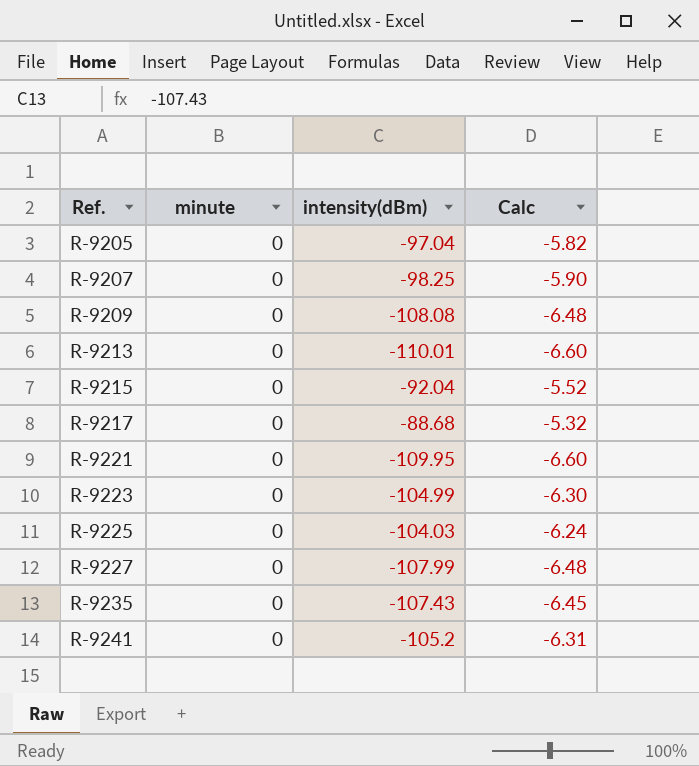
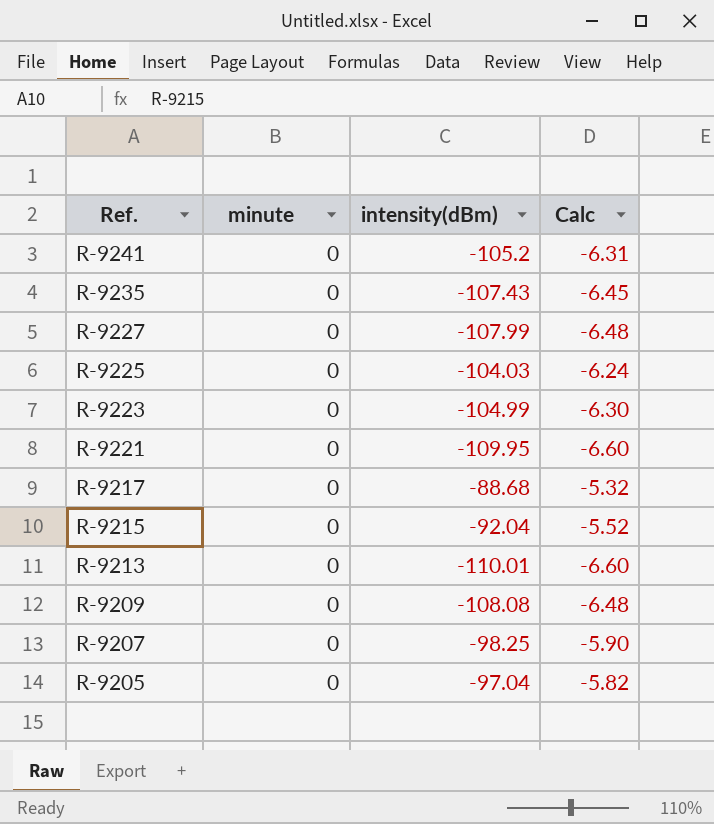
row order: Ref. ascending -> Ref. descending

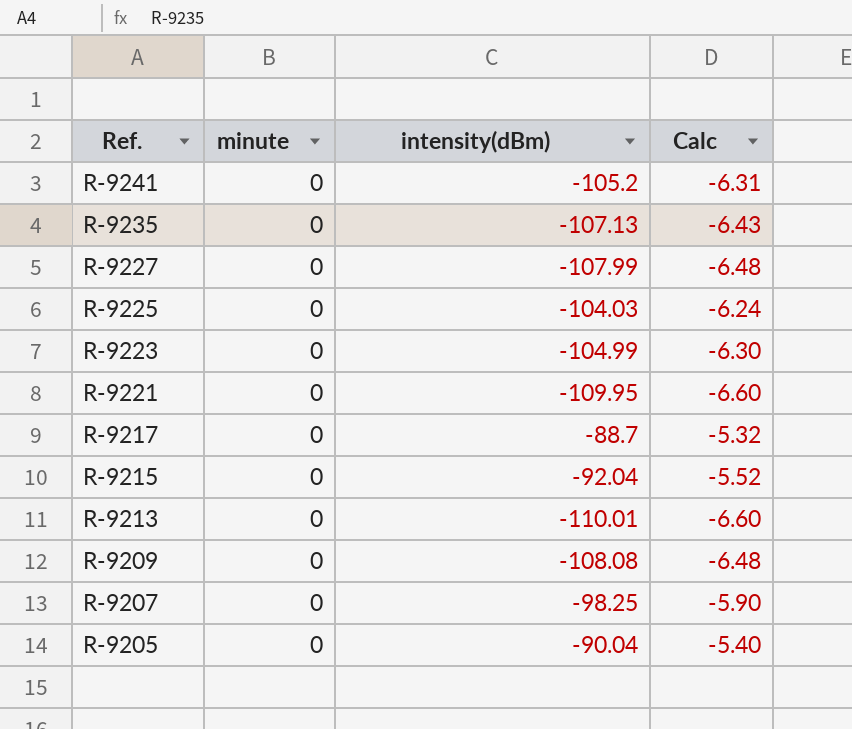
R-9235 | intensity(dBm): -107.43 -> -107.13
R-9235 | Calc: -6.45 -> -6.43
R-9217 | intensity(dBm): -88.68 -> -88.7
R-9205 | intensity(dBm): -97.04 -> -90.04
R-9205 | Calc: -5.82 -> -5.40

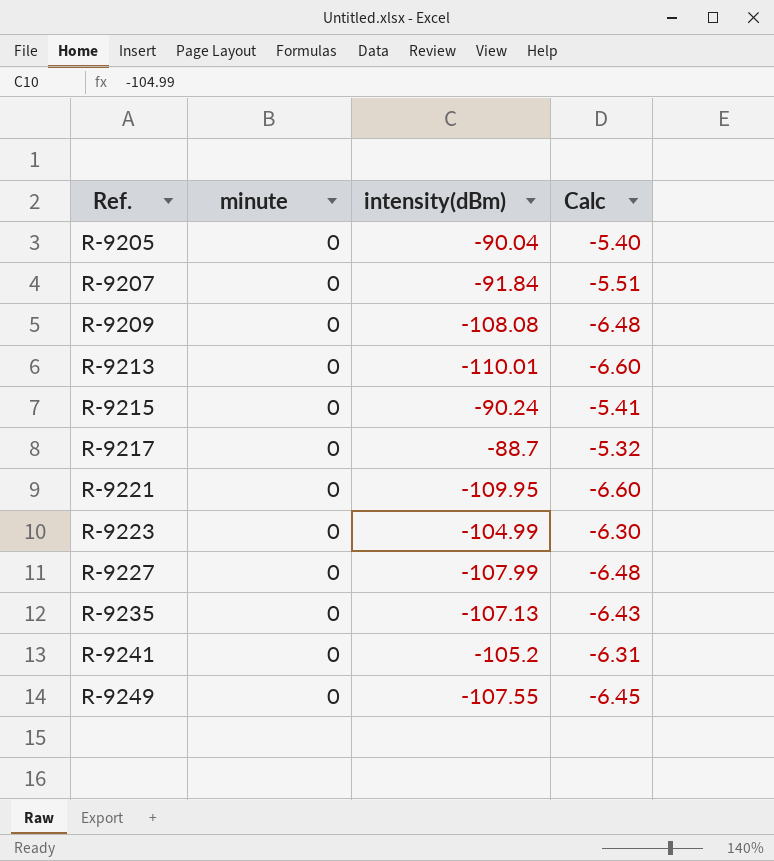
row order: Ref. descending -> Ref. ascending
row R-9225: 0 | -104.03 | -6.24 -> none
R-9207 | intensity(dBm): -98.25 -> -91.84
R-9207 | Calc: -5.90 -> -5.51
R-9215 | intensity(dBm): -92.04 -> -90.24
R-9215 | Calc: -5.52 -> -5.41
row R-9249: none -> 0 | -107.55 | -6.45

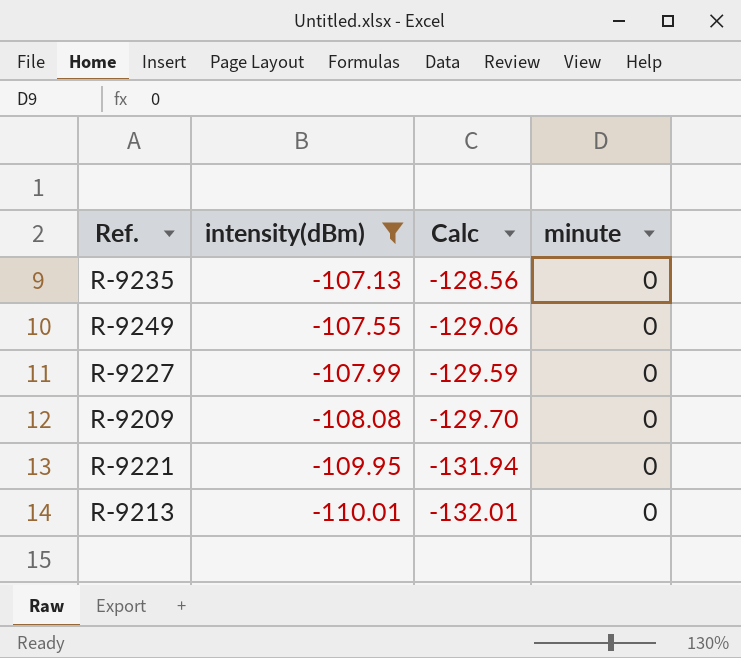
filter: none -> intensity(dBm) <= -107.13
row order: Ref. ascending -> intensity(dBm) descending
column Calc | formula: [intensity(dBm)] * 0.06 -> [intensity(dBm)] * 1.2
column minute | position: 2 -> 4

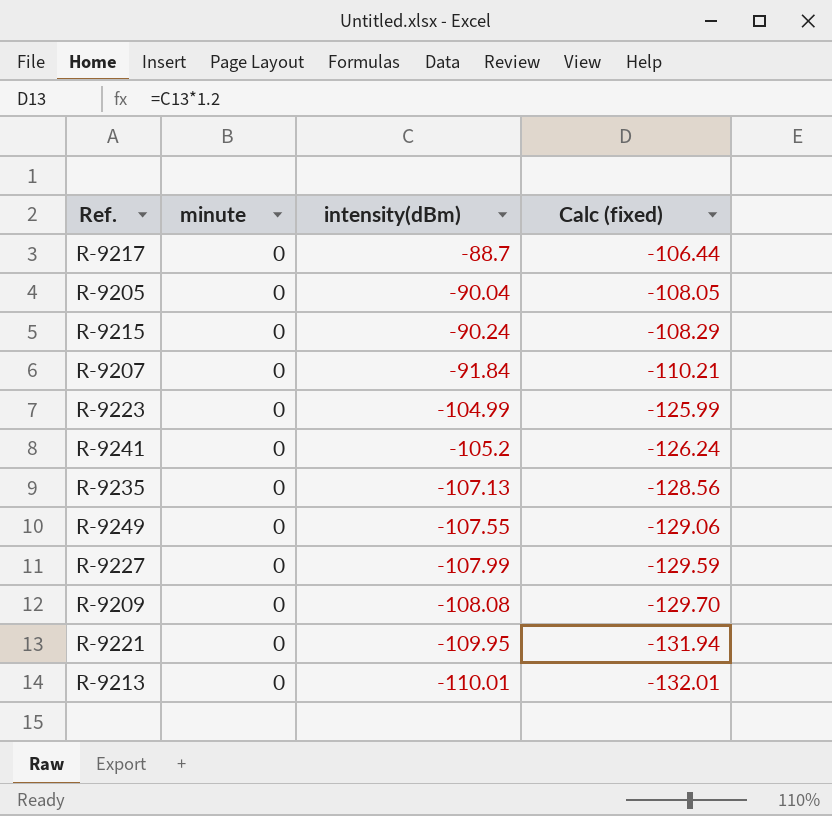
filter: intensity(dBm) <= -107.13 -> none
column minute | position: 4 -> 2
column name: Calc -> Calc (fixed)

